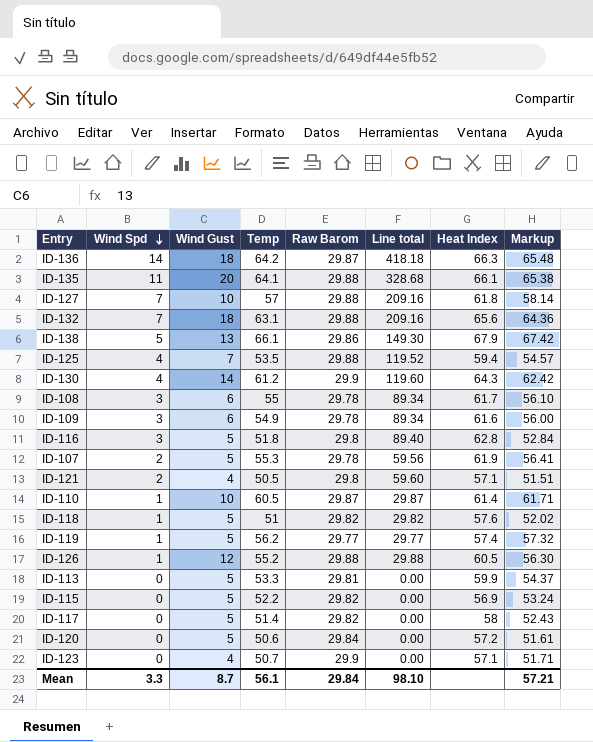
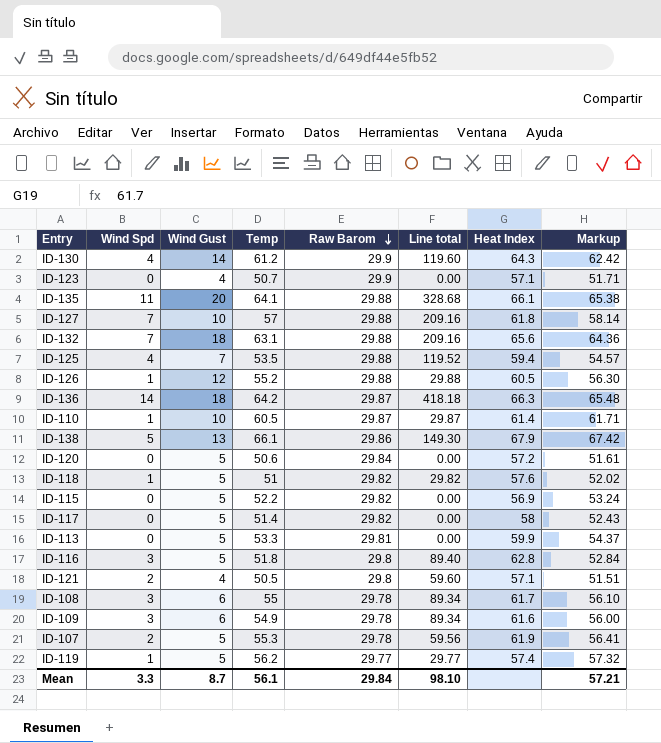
row order: Wind Spd descending -> Raw Barom descending

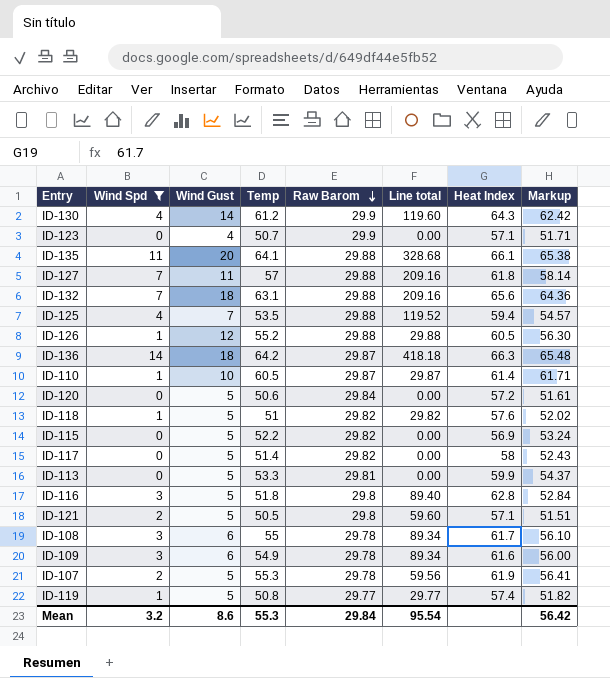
filter: none -> Wind Spd != 5
ID-127 | Wind Gust: 10 -> 11
ID-121 | Wind Gust: 4 -> 5
ID-119 | Temp: 56.2 -> 50.8
ID-119 | Markup: 57.32 -> 51.82
Mean | Wind Spd: 3.3 -> 3.2
Mean | Wind Gust: 8.7 -> 8.6
Mean | Temp: 56.1 -> 55.3
Mean | Line total: 98.10 -> 95.54
Mean | Markup: 57.21 -> 56.42

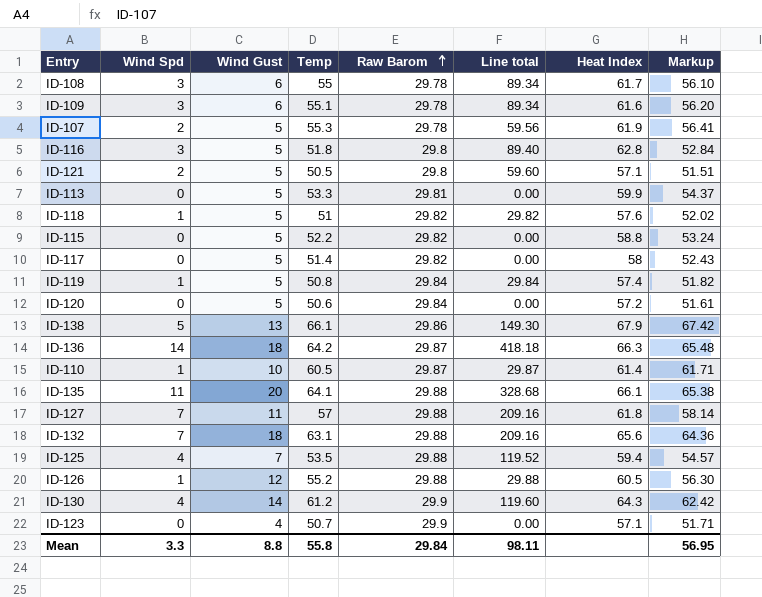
filter: Wind Spd != 5 -> none
row order: Raw Barom descending -> Raw Barom ascending
ID-109 | Temp: 54.9 -> 55.1
ID-109 | Markup: 56.00 -> 56.20
ID-115 | Heat Index: 56.9 -> 58.8
ID-119 | Raw Barom: 29.77 -> 29.84
ID-119 | Line total: 29.77 -> 29.84
Mean | Wind Spd: 3.2 -> 3.3
Mean | Wind Gust: 8.6 -> 8.8
Mean | Temp: 55.3 -> 55.8
Mean | Line total: 95.54 -> 98.11
Mean | Markup: 56.42 -> 56.95

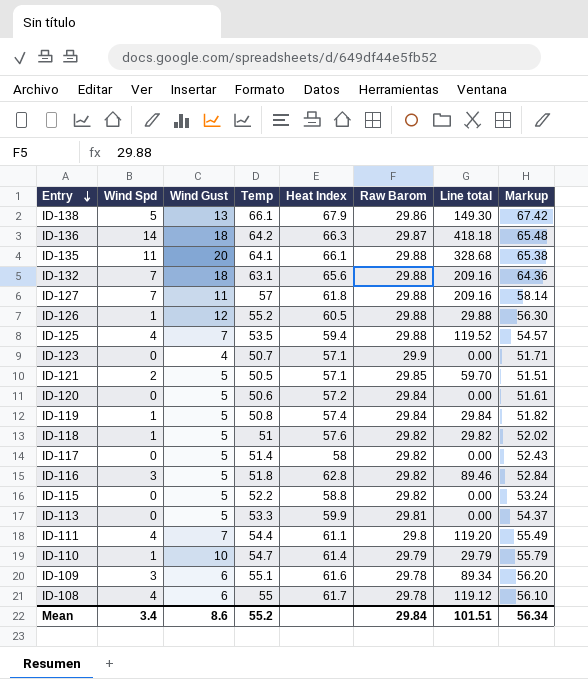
row order: Raw Barom ascending -> Entry descending
column Heat Index | position: 7 -> 5
row ID-107: 2 | 5 | 55.3 | 29.78 | 59.56 | 61.9 | 56.41 -> none
row ID-130: 4 | 14 | 61.2 | 29.9 | 119.60 | 64.3 | 62.42 -> none
ID-121 | Raw Barom: 29.8 -> 29.85
ID-121 | Line total: 59.60 -> 59.70
ID-116 | Raw Barom: 29.8 -> 29.82
ID-116 | Line total: 89.40 -> 89.46
row ID-111: none -> 4 | 7 | 54.4 | 61.1 | 29.8 | 119.20 | 55.49
ID-110 | Temp: 60.5 -> 54.7
ID-110 | Raw Barom: 29.87 -> 29.79
ID-110 | Line total: 29.87 -> 29.79
ID-110 | Markup: 61.71 -> 55.79
ID-108 | Wind Spd: 3 -> 4
ID-108 | Line total: 89.34 -> 119.12
Mean | Wind Spd: 3.3 -> 3.4
Mean | Wind Gust: 8.8 -> 8.6
Mean | Temp: 55.8 -> 55.2
Mean | Line total: 98.11 -> 101.51
Mean | Markup: 56.95 -> 56.34

